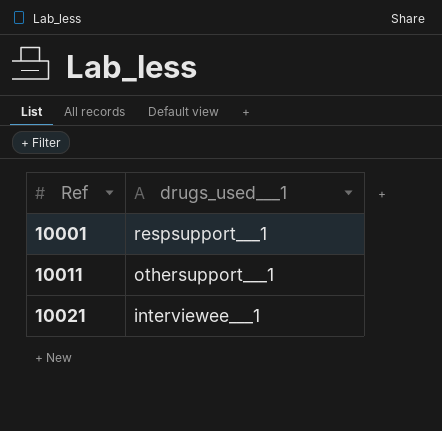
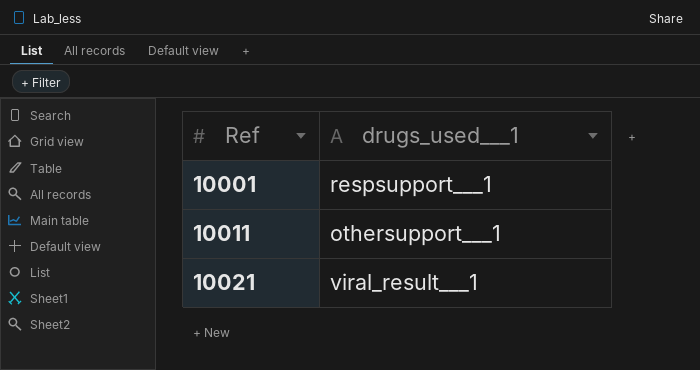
10021 | drugs_used___1: interviewee___1 -> viral_result___1

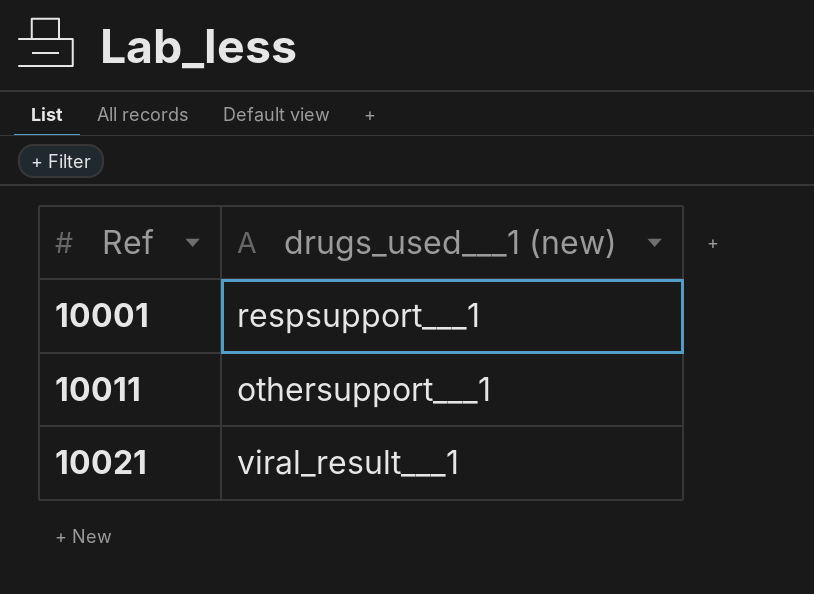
column name: drugs_used___1 -> drugs_used___1 (new)

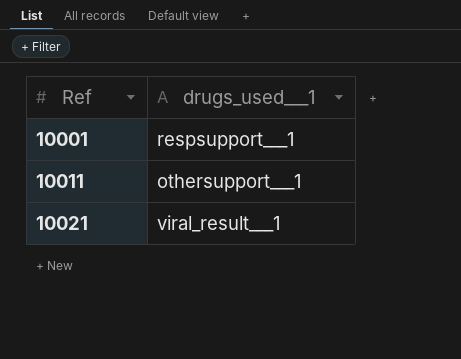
column name: drugs_used___1 (new) -> drugs_used___1

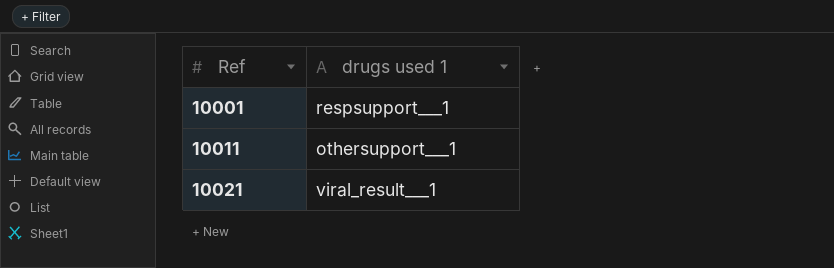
column name: drugs_used___1 -> drugs used 1

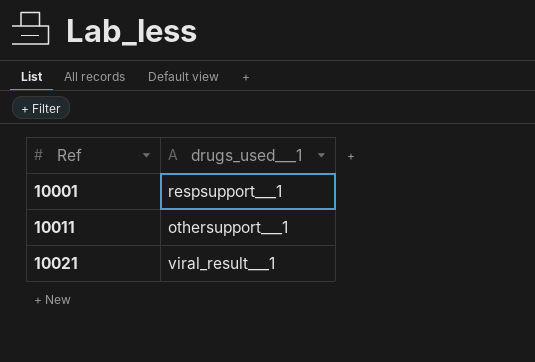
column name: drugs used 1 -> drugs_used___1

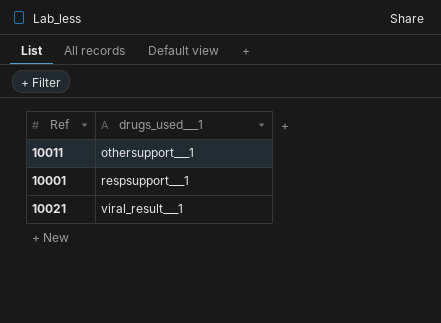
row order: Ref ascending -> drugs_used___1 ascending

